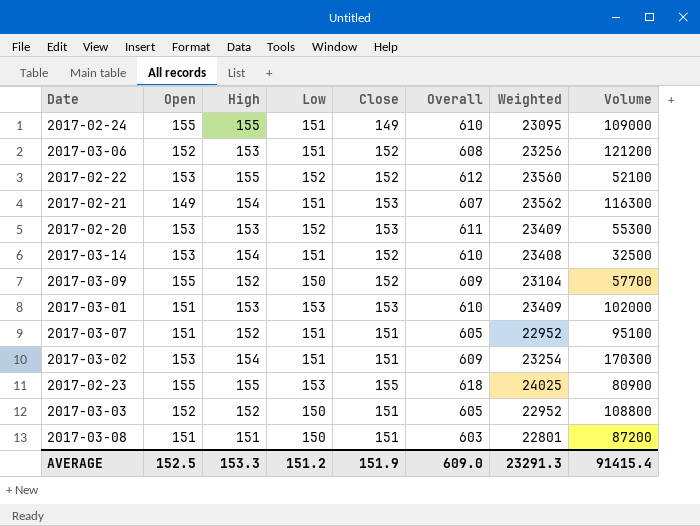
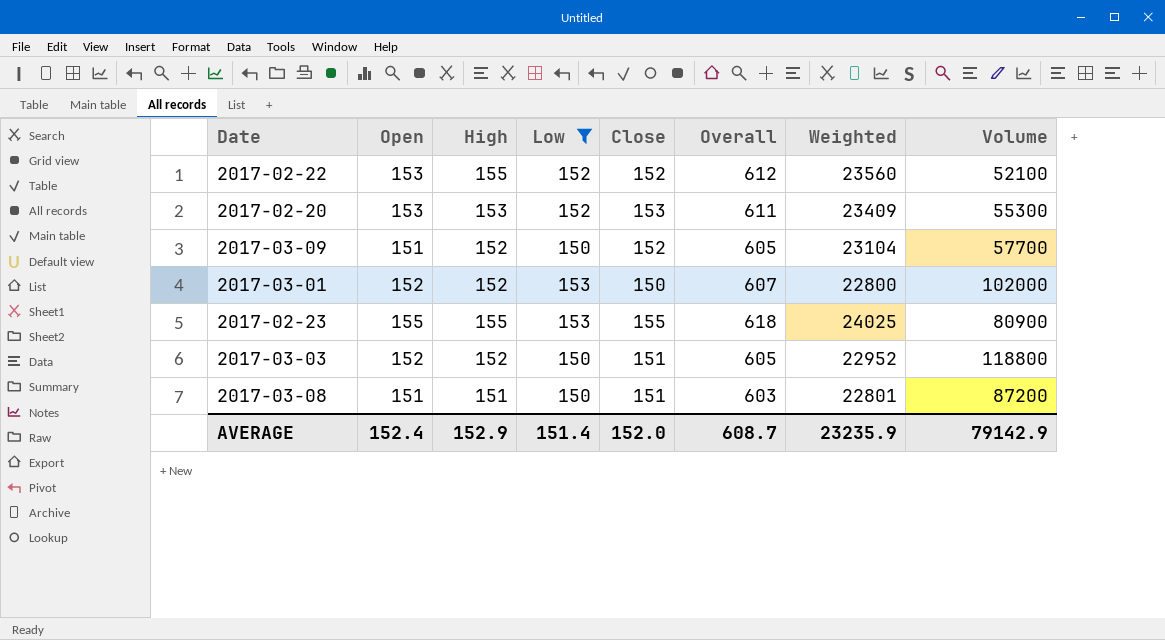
filter: none -> Low != 151
2017-03-09 | Open: 155 -> 151
2017-03-09 | Overall: 609 -> 605
2017-03-01 | Open: 151 -> 152
2017-03-01 | High: 153 -> 152
2017-03-01 | Close: 153 -> 150
2017-03-01 | Overall: 610 -> 607
2017-03-01 | Weighted: 23409 -> 22800
2017-03-03 | Volume: 108800 -> 118800
AVERAGE | Open: 152.5 -> 152.4
AVERAGE | High: 153.3 -> 152.9
AVERAGE | Low: 151.2 -> 151.4
AVERAGE | Close: 151.9 -> 152.0
AVERAGE | Overall: 609.0 -> 608.7
AVERAGE | Weighted: 23291.3 -> 23235.9
AVERAGE | Volume: 91415.4 -> 79142.9

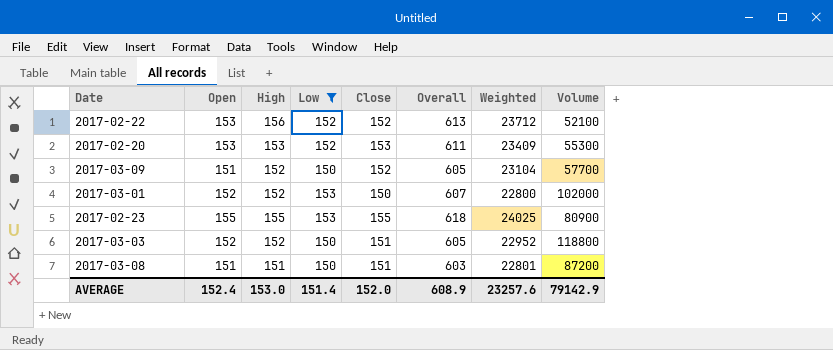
2017-02-22 | High: 155 -> 156
2017-02-22 | Overall: 612 -> 613
2017-02-22 | Weighted: 23560 -> 23712
AVERAGE | High: 152.9 -> 153.0
AVERAGE | Overall: 608.7 -> 608.9
AVERAGE | Weighted: 23235.9 -> 23257.6

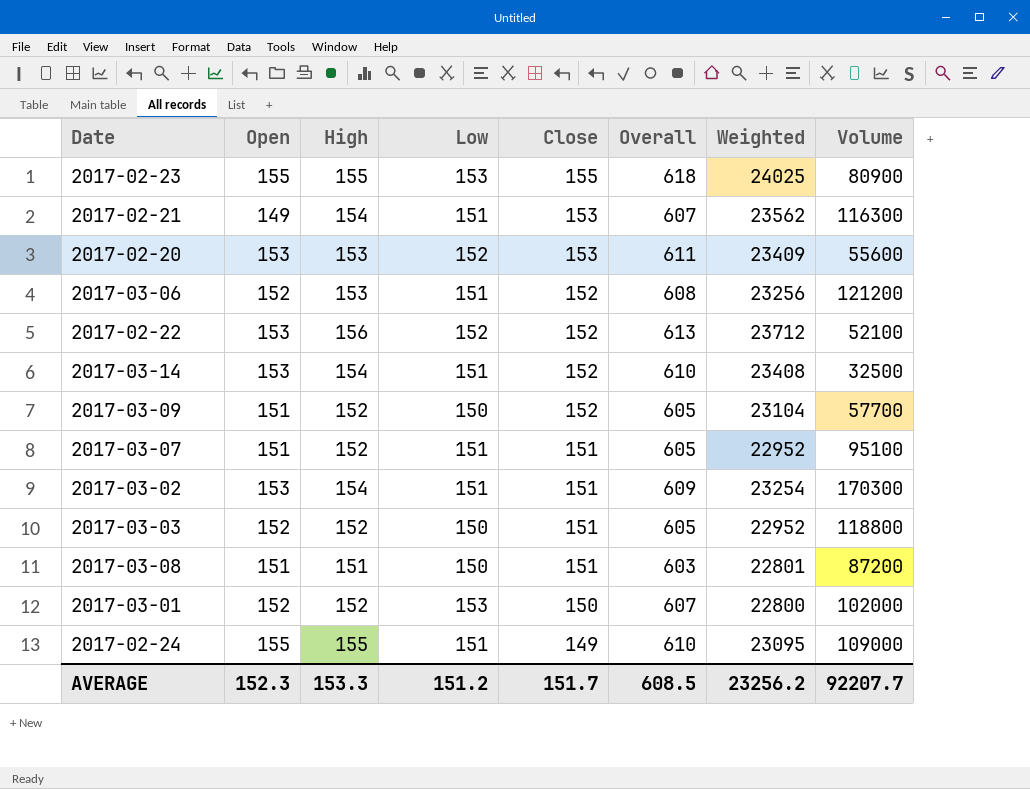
filter: Low != 151 -> none
row order: none -> Close descending
2017-02-20 | Volume: 55300 -> 55600
AVERAGE | Open: 152.4 -> 152.3
AVERAGE | High: 153.0 -> 153.3
AVERAGE | Low: 151.4 -> 151.2
AVERAGE | Close: 152.0 -> 151.7
AVERAGE | Overall: 608.9 -> 608.5
AVERAGE | Weighted: 23257.6 -> 23256.2
AVERAGE | Volume: 79142.9 -> 92207.7

